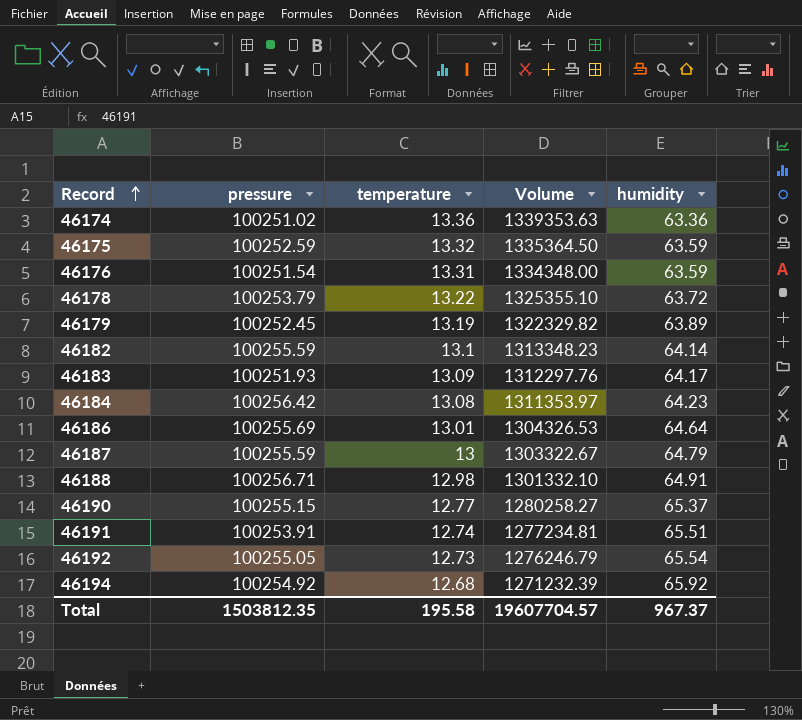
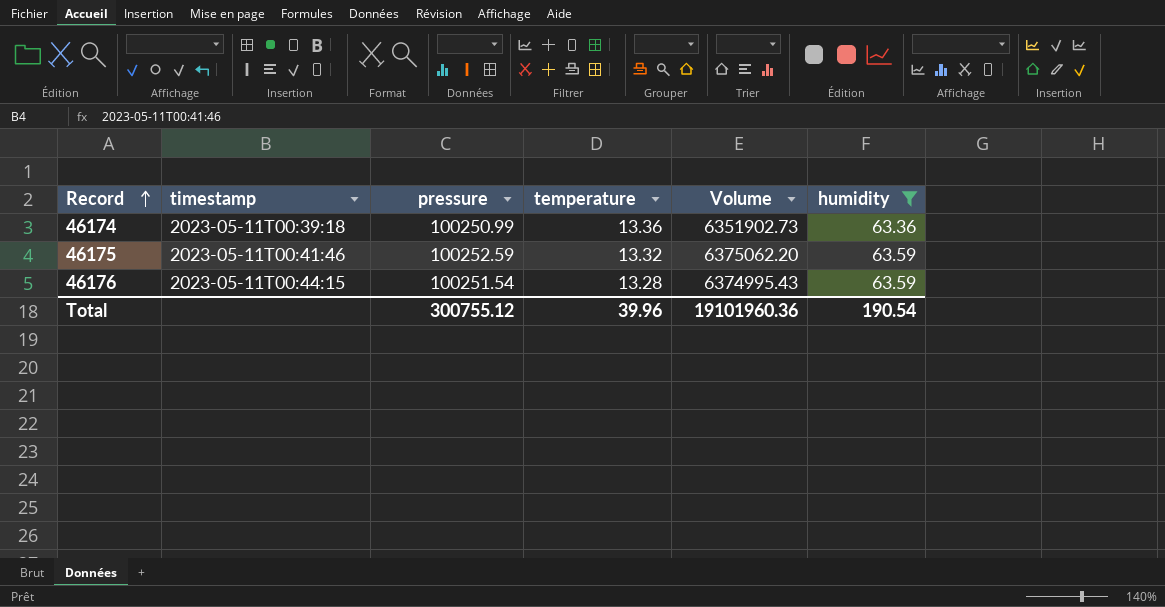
filter: none -> humidity <= 63.59
column timestamp | position: none -> 2
column Volume | formula: [pressure] * [temperature] -> [pressure] * [humidity]
46174 | pressure: 100251.02 -> 100250.99
46176 | temperature: 13.31 -> 13.28
Total | pressure: 1503812.35 -> 300755.12
Total | temperature: 195.58 -> 39.96
Total | Volume: 19607704.57 -> 19101960.36
Total | humidity: 967.37 -> 190.54

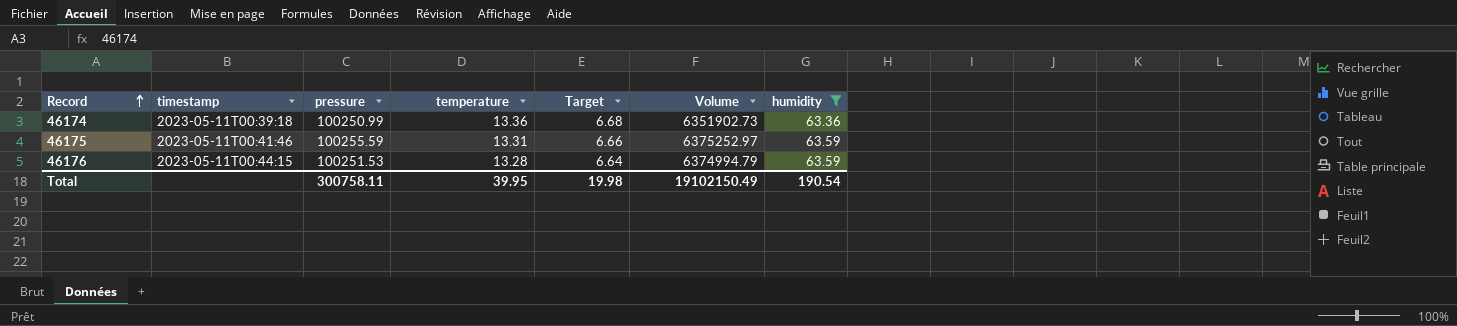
column Target | formula: none -> [temperature] * 0.5
46175 | pressure: 100252.59 -> 100255.59
46175 | temperature: 13.32 -> 13.31
46175 | Volume: 6375062.20 -> 6375252.97
46176 | pressure: 100251.54 -> 100251.53
46176 | Volume: 6374995.43 -> 6374994.79
Total | pressure: 300755.12 -> 300758.11
Total | temperature: 39.96 -> 39.95
Total | Volume: 19101960.36 -> 19102150.49

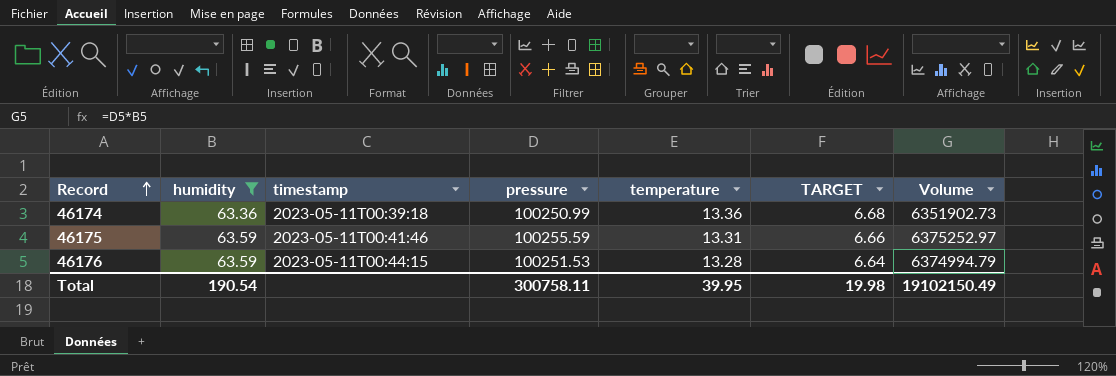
column humidity | position: 7 -> 2
column name: Target -> TARGET

